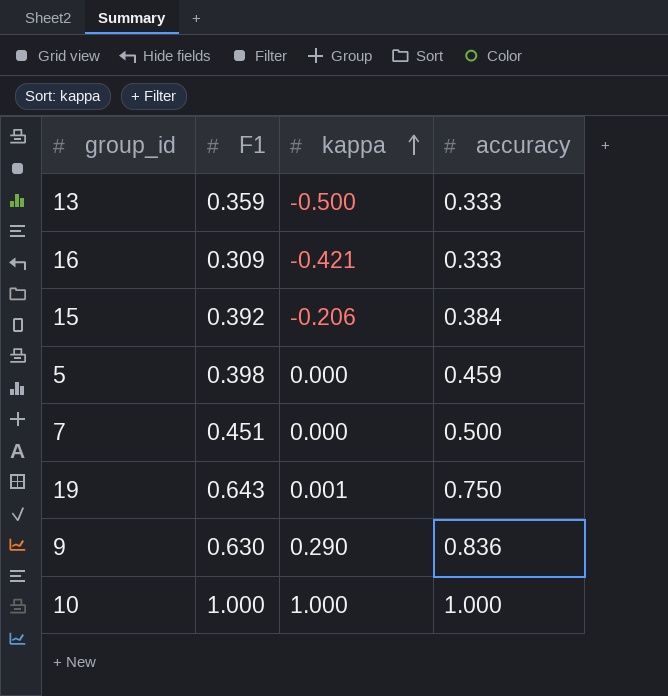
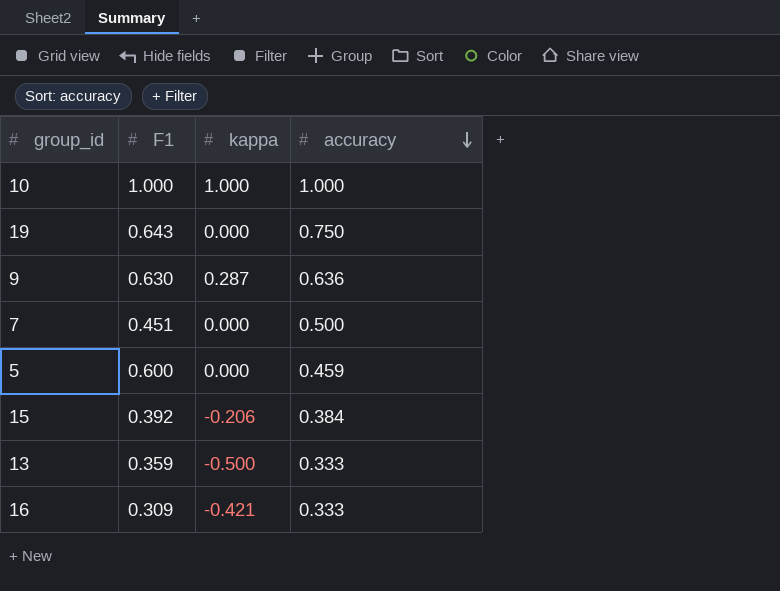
row order: kappa ascending -> accuracy descending
19 | kappa: 0.001 -> 0.000
9 | kappa: 0.290 -> 0.287
9 | accuracy: 0.836 -> 0.636
5 | F1: 0.398 -> 0.600

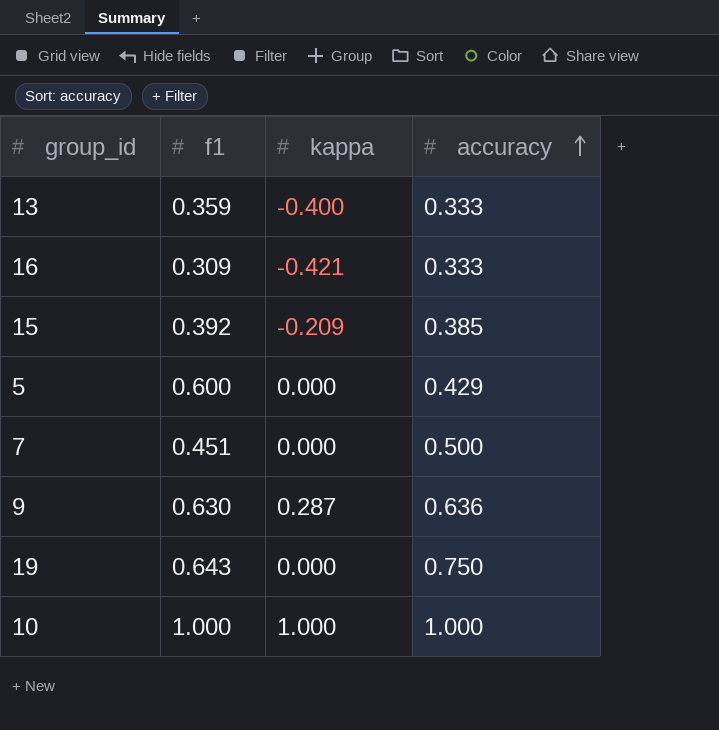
row order: accuracy descending -> accuracy ascending
column name: F1 -> f1
13 | kappa: -0.500 -> -0.400
15 | kappa: -0.206 -> -0.209
15 | accuracy: 0.384 -> 0.385
5 | accuracy: 0.459 -> 0.429

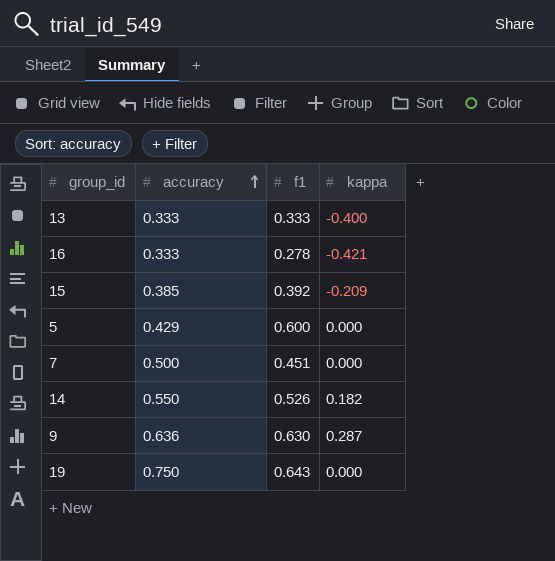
column accuracy | position: 4 -> 2
row 10: 1.000 | 1.000 | 1.000 -> none
13 | f1: 0.359 -> 0.333
16 | f1: 0.309 -> 0.278
row 14: none -> 0.550 | 0.526 | 0.182

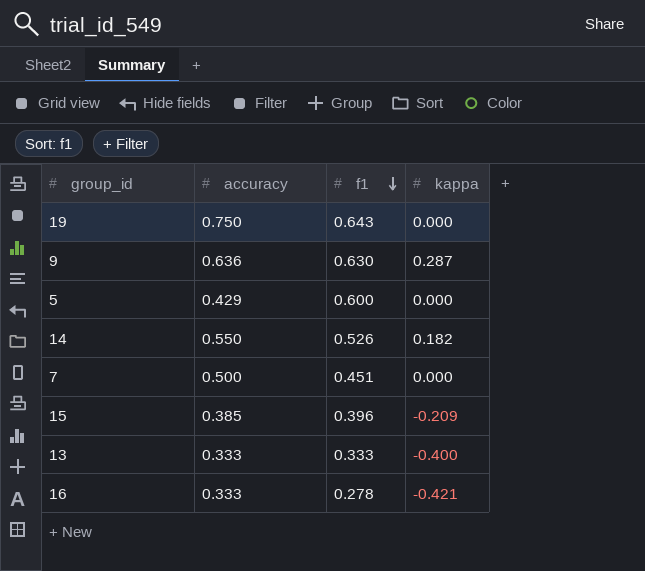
row order: accuracy ascending -> f1 descending
15 | f1: 0.392 -> 0.396

